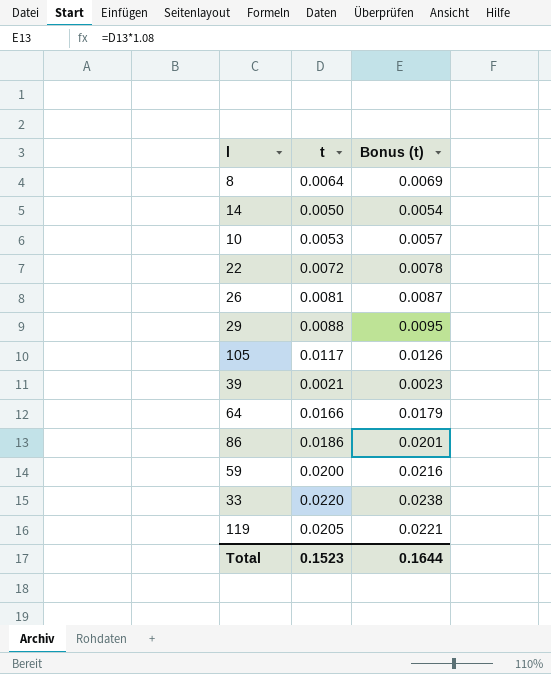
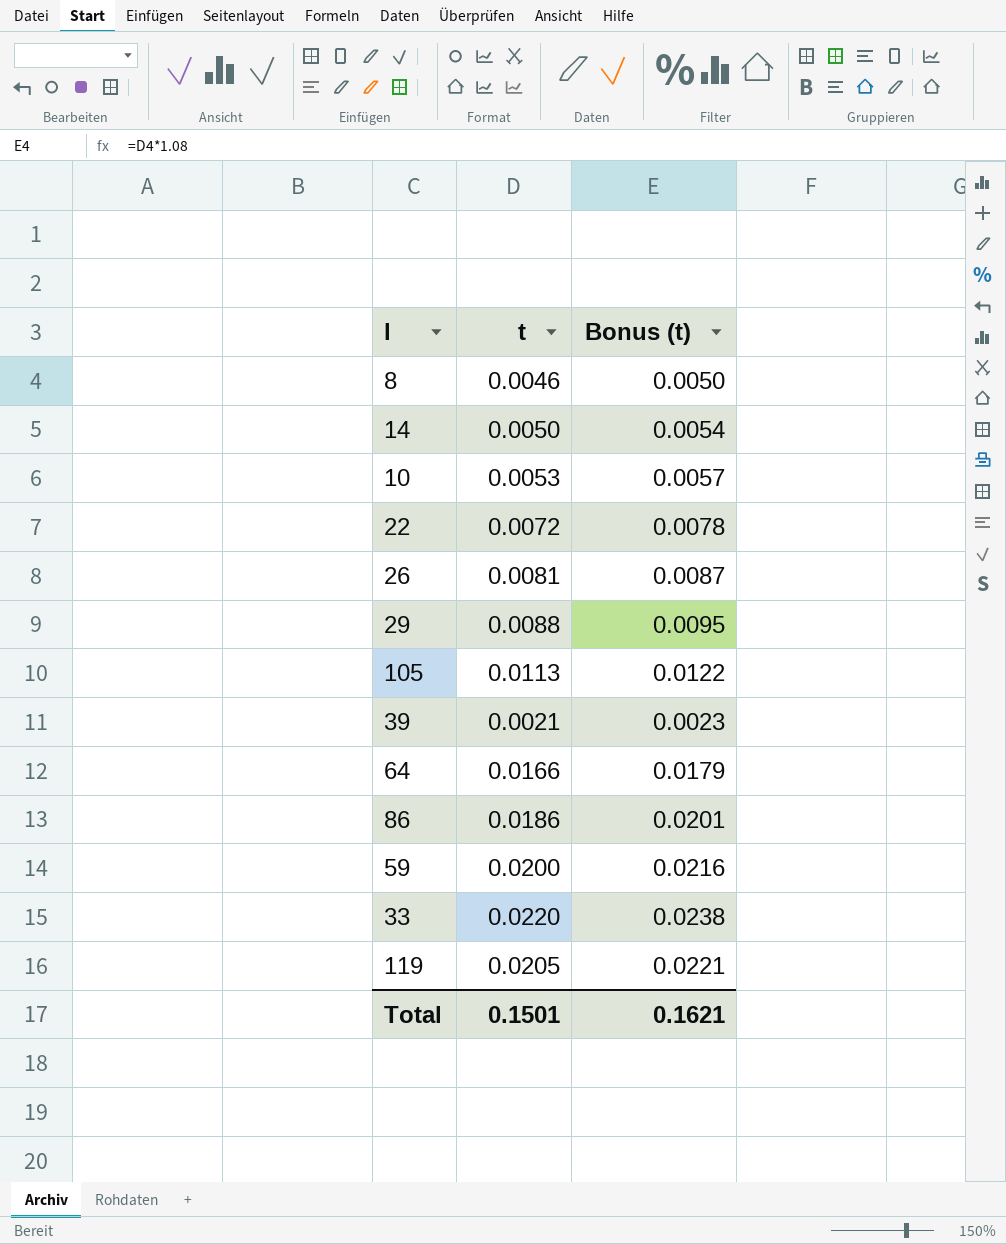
8 | t: 0.0064 -> 0.0046
8 | Bonus (t): 0.0069 -> 0.0050
105 | t: 0.0117 -> 0.0113
105 | Bonus (t): 0.0126 -> 0.0122
Total | t: 0.1523 -> 0.1501
Total | Bonus (t): 0.1644 -> 0.1621

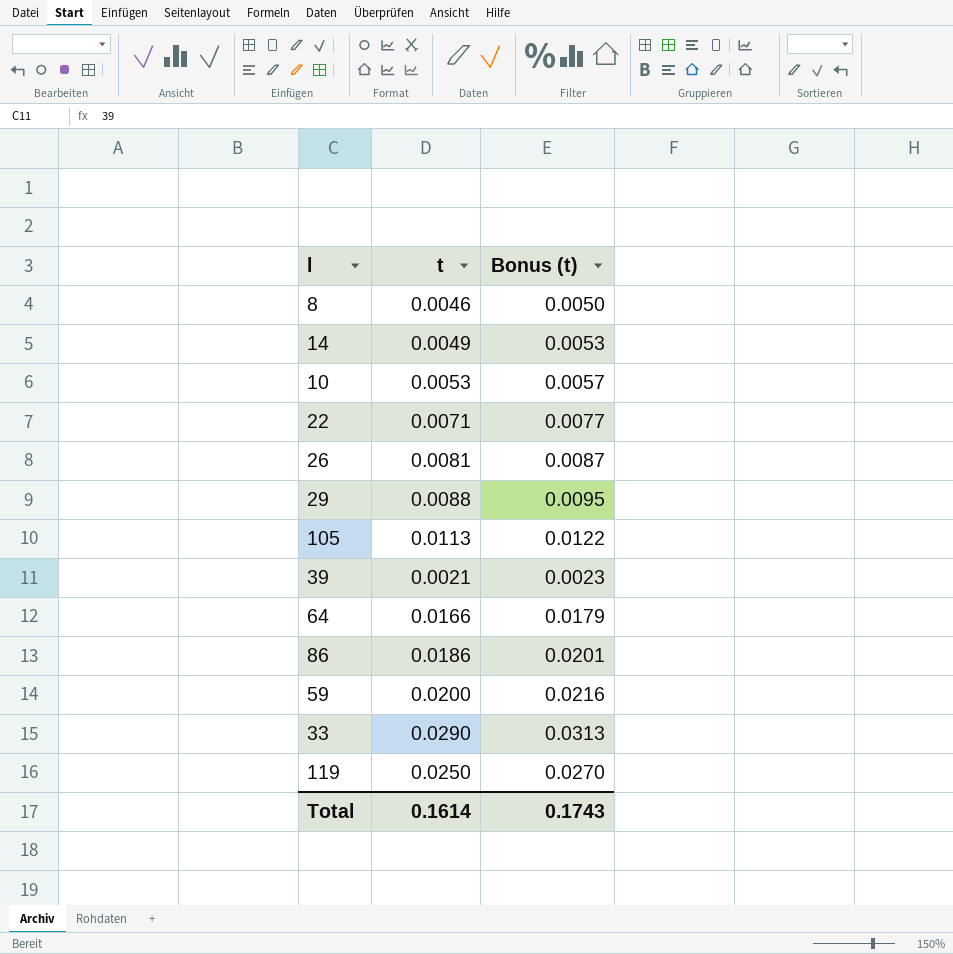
14 | t: 0.0050 -> 0.0049
14 | Bonus (t): 0.0054 -> 0.0053
22 | t: 0.0072 -> 0.0071
22 | Bonus (t): 0.0078 -> 0.0077
33 | t: 0.0220 -> 0.0290
33 | Bonus (t): 0.0238 -> 0.0313
119 | t: 0.0205 -> 0.0250
119 | Bonus (t): 0.0221 -> 0.0270
Total | t: 0.1501 -> 0.1614
Total | Bonus (t): 0.1621 -> 0.1743

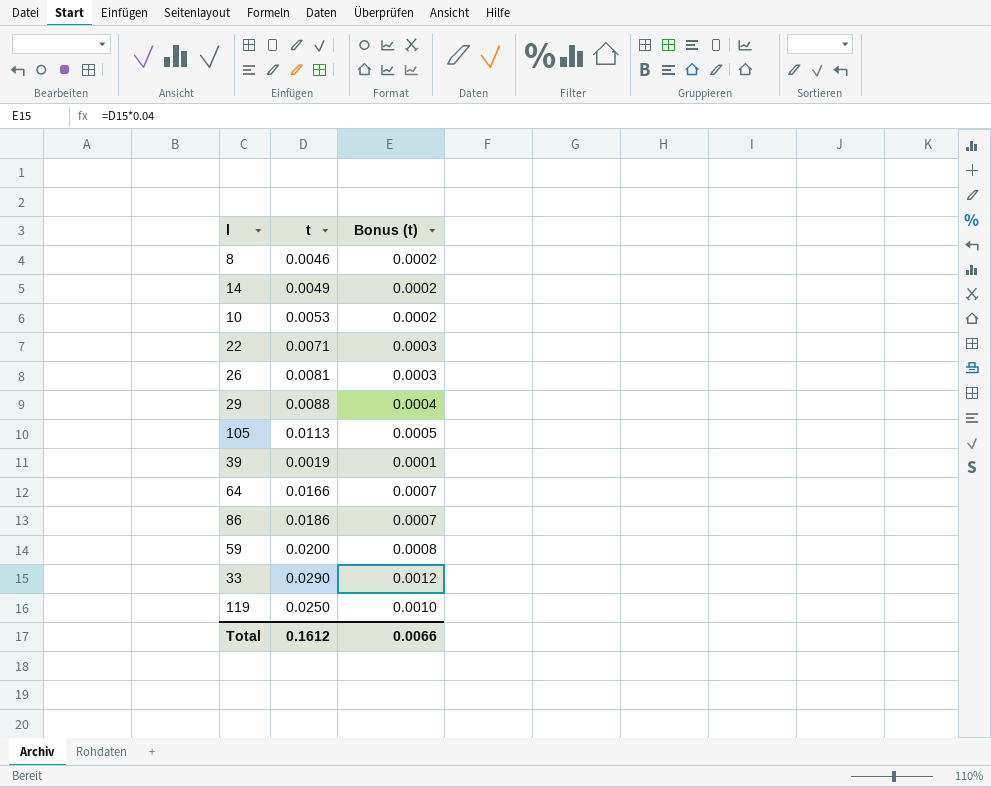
column Bonus (t) | formula: [t] * 1.08 -> [t] * 0.04
39 | t: 0.0021 -> 0.0019
Total | t: 0.1614 -> 0.1612
Total | Bonus (t): 0.1743 -> 0.0066

